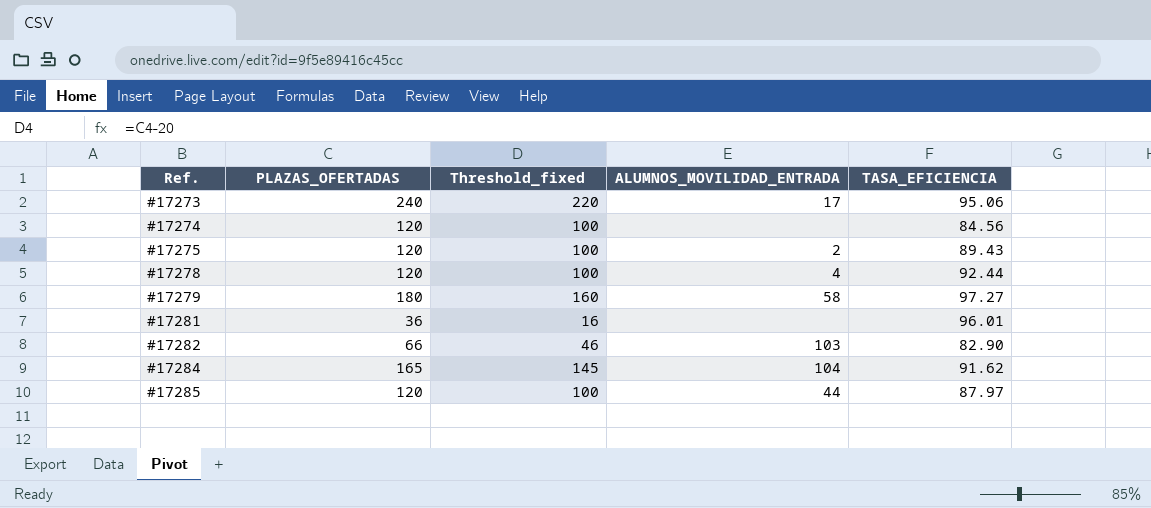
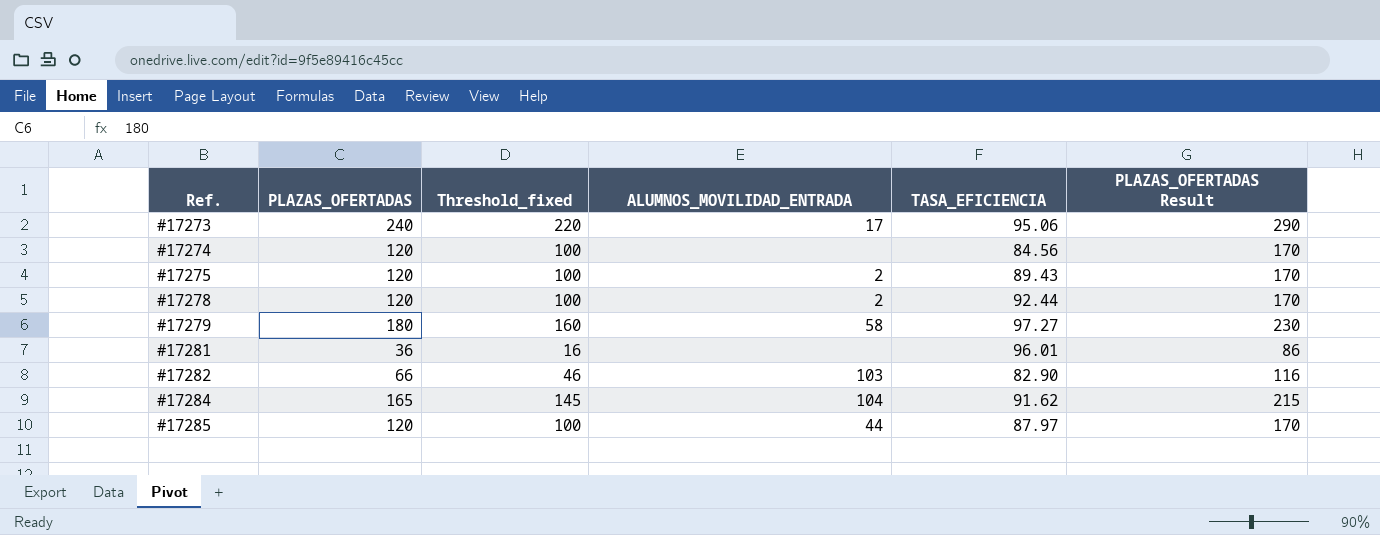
column PLAZAS_OFERTADAS Result | formula: none -> [PLAZAS_OFERTADAS] + 50
#17278 | ALUMNOS_MOVILIDAD_ENTRADA: 4 -> 2

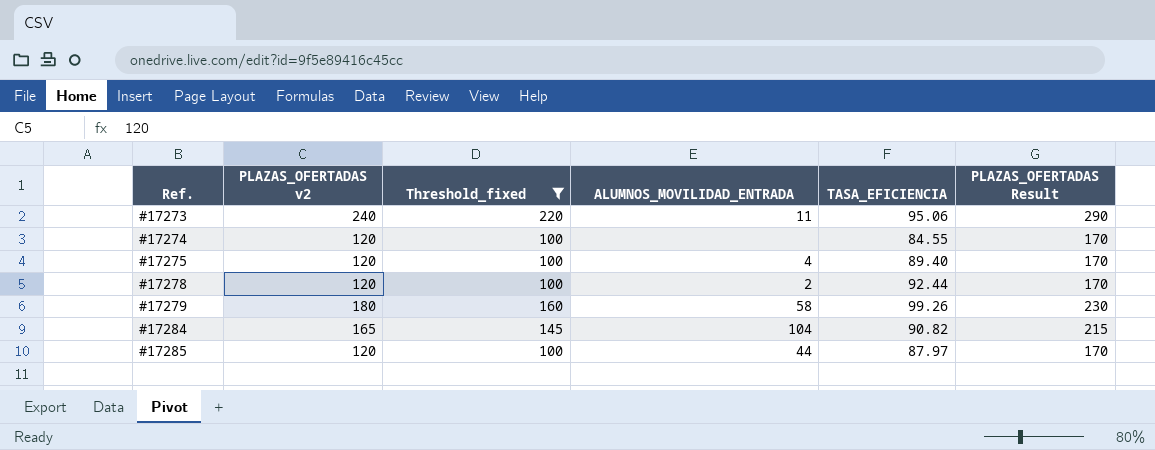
filter: none -> Threshold_fixed >= 100
column name: PLAZAS_OFERTADAS -> PLAZAS_OFERTADAS v2
#17273 | ALUMNOS_MOVILIDAD_ENTRADA: 17 -> 11
#17274 | TASA_EFICIENCIA: 84.56 -> 84.55
#17275 | ALUMNOS_MOVILIDAD_ENTRADA: 2 -> 4
#17275 | TASA_EFICIENCIA: 89.43 -> 89.40
#17279 | TASA_EFICIENCIA: 97.27 -> 99.26
#17284 | TASA_EFICIENCIA: 91.62 -> 90.82

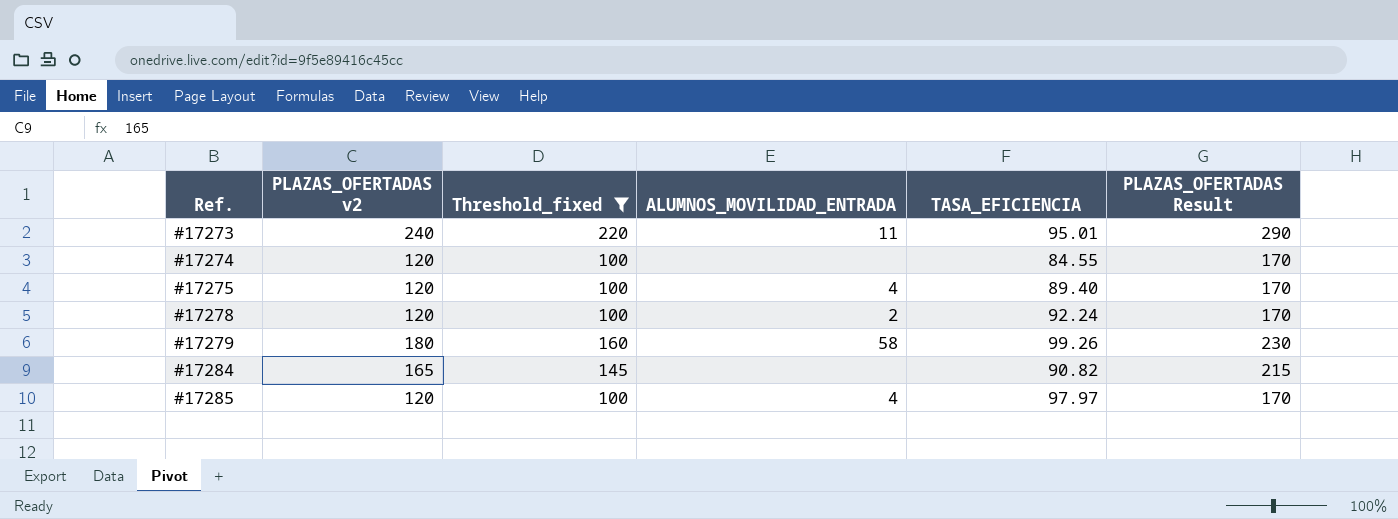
#17273 | TASA_EFICIENCIA: 95.06 -> 95.01
#17278 | TASA_EFICIENCIA: 92.44 -> 92.24
#17284 | ALUMNOS_MOVILIDAD_ENTRADA: 104 -> none
#17285 | ALUMNOS_MOVILIDAD_ENTRADA: 44 -> 4
#17285 | TASA_EFICIENCIA: 87.97 -> 97.97

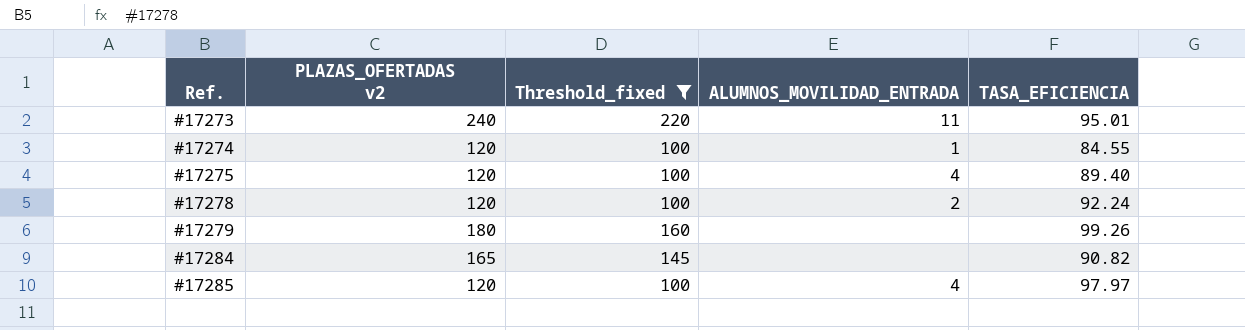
column PLAZAS_OFERTADAS Result | formula: [PLAZAS_OFERTADAS v2] + 50 -> none
#17274 | ALUMNOS_MOVILIDAD_ENTRADA: none -> 1
#17279 | ALUMNOS_MOVILIDAD_ENTRADA: 58 -> none

